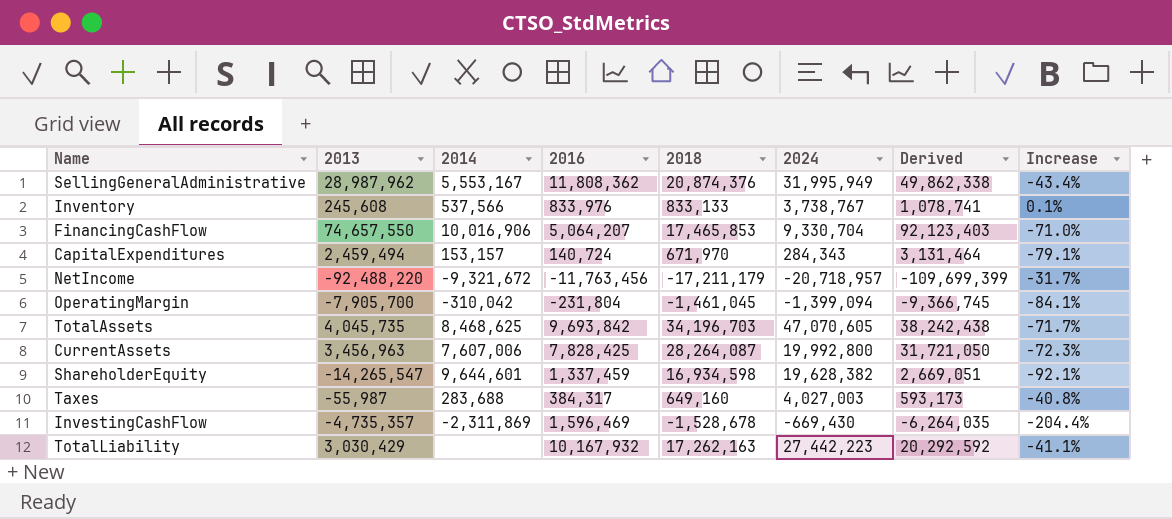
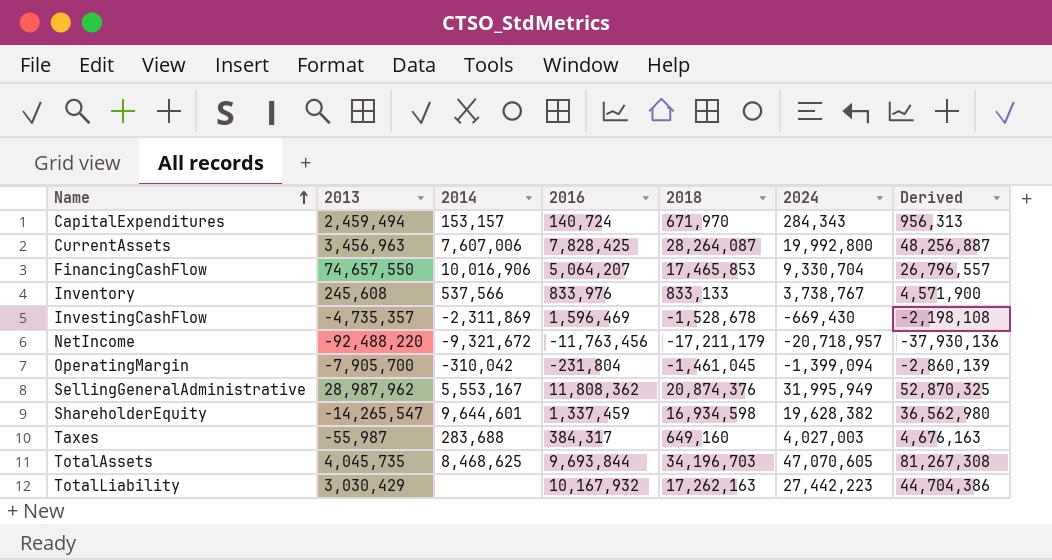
row order: none -> Name ascending
column Increase | formula: ([2016] - [2018]) / [2018] -> none
column Derived | formula: [2013] + [2018] -> [2018] + [2024]
TotalAssets | 2016: 9,693,842 -> 9,693,844

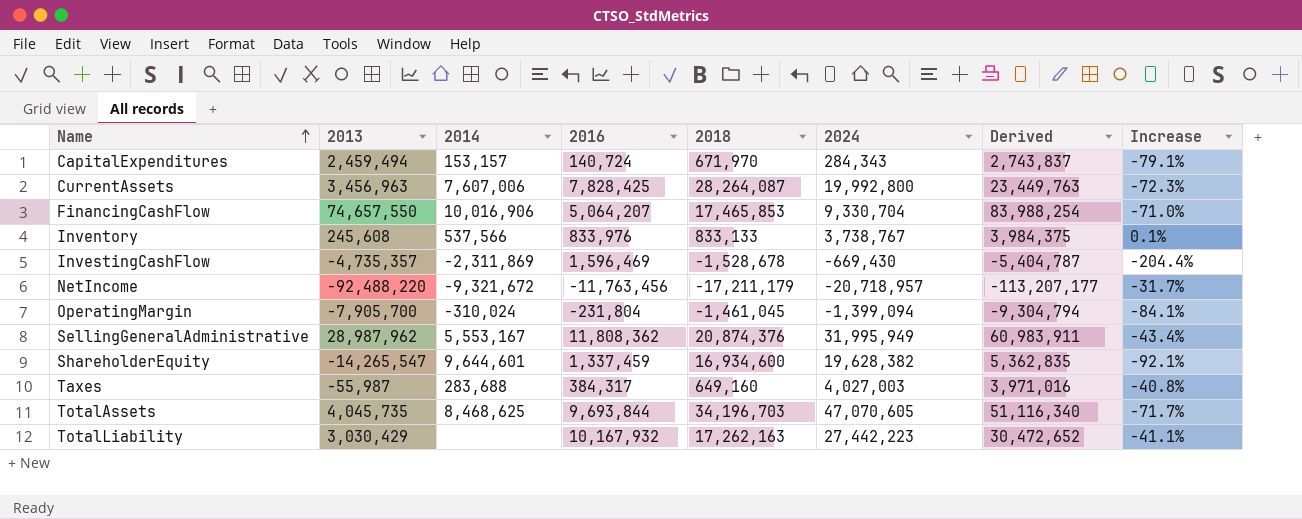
column Derived | formula: [2018] + [2024] -> [2013] + [2024]
column Increase | formula: none -> ([2016] - [2018]) / [2018]
OperatingMargin | 2014: -310,042 -> -310,024
ShareholderEquity | 2018: 16,934,598 -> 16,934,600

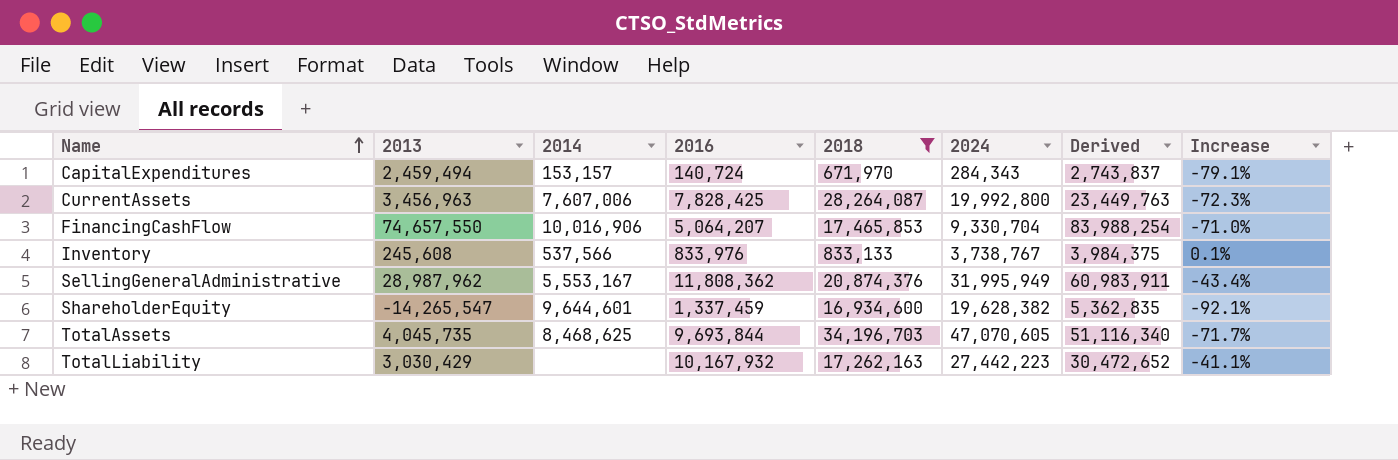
filter: none -> 2018 >= 671,970

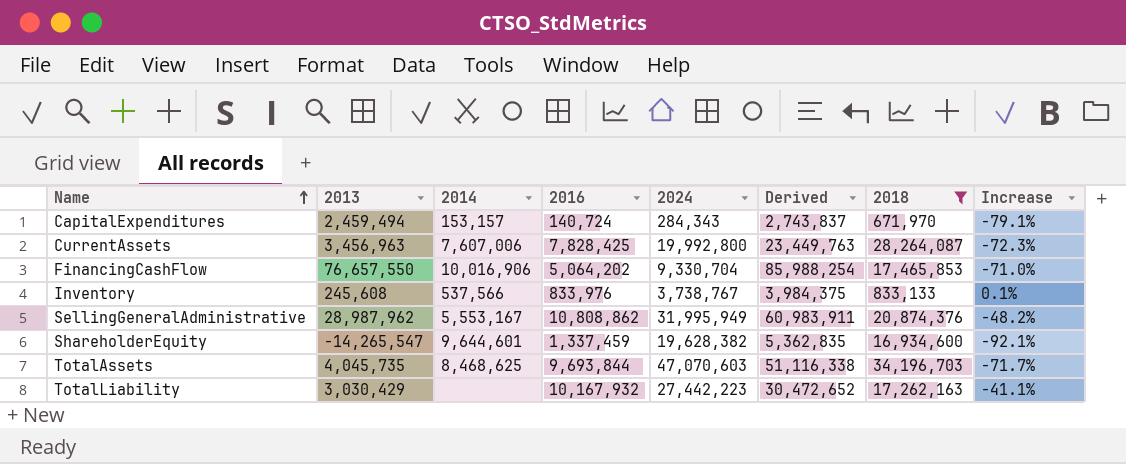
column 2018 | position: 5 -> 7
FinancingCashFlow | 2013: 74,657,550 -> 76,657,550
FinancingCashFlow | 2016: 5,064,207 -> 5,064,202
FinancingCashFlow | Derived: 83,988,254 -> 85,988,254
SellingGeneralAdministrative | 2016: 11,808,362 -> 10,808,862
SellingGeneralAdministrative | Increase: -43.4% -> -48.2%
TotalAssets | 2024: 47,070,605 -> 47,070,603
TotalAssets | Derived: 51,116,340 -> 51,116,338

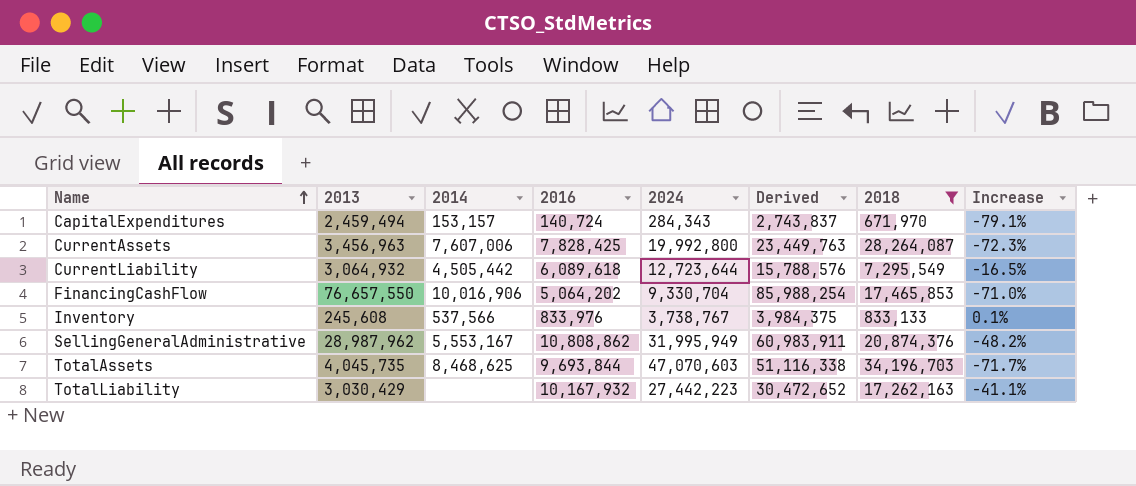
row ShareholderEquity: -14,265,547 | 9,644,601 | 1,337,459 | 19,628,382 | 5,362,835 | 16,934,600 | -92.1% -> none
row CurrentLiability: none -> 3,064,932 | 4,505,442 | 6,089,618 | 12,723,644 | 15,788,576 | 7,295,549 | -16.5%

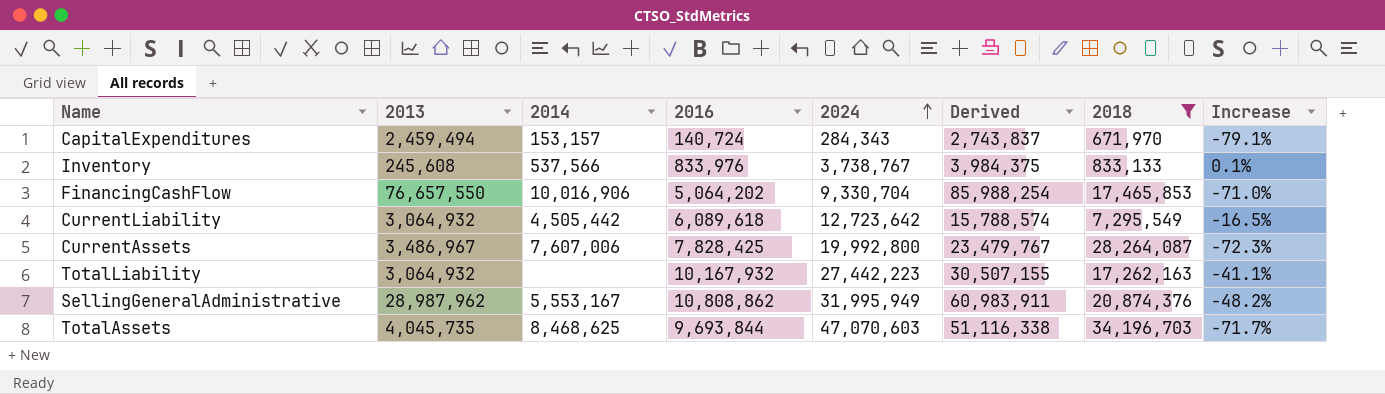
row order: Name ascending -> 2024 ascending
CurrentLiability | 2024: 12,723,644 -> 12,723,642
CurrentLiability | Derived: 15,788,576 -> 15,788,574
CurrentAssets | 2013: 3,456,963 -> 3,486,967
CurrentAssets | Derived: 23,449,763 -> 23,479,767
TotalLiability | 2013: 3,030,429 -> 3,064,932
TotalLiability | Derived: 30,472,652 -> 30,507,155

